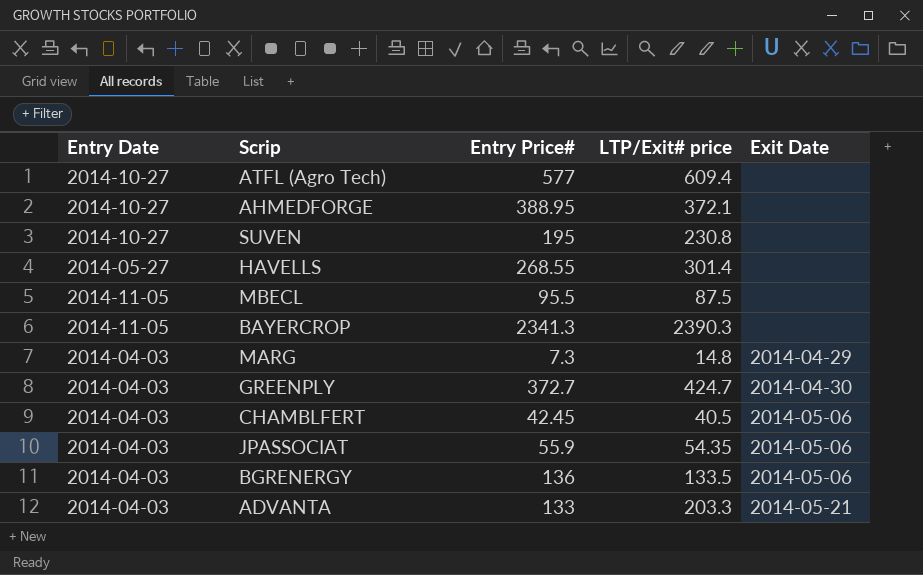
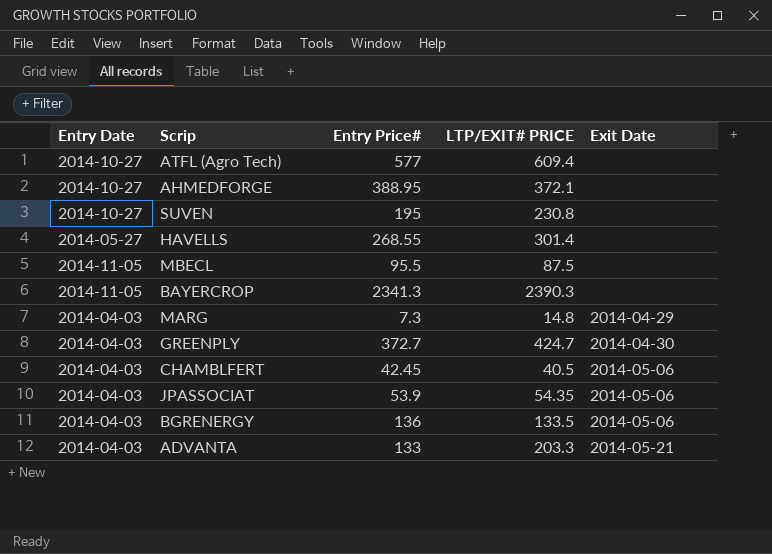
column name: LTP/Exit# price -> LTP/EXIT# PRICE
JPASSOCIAT | Entry Price#: 55.9 -> 53.9

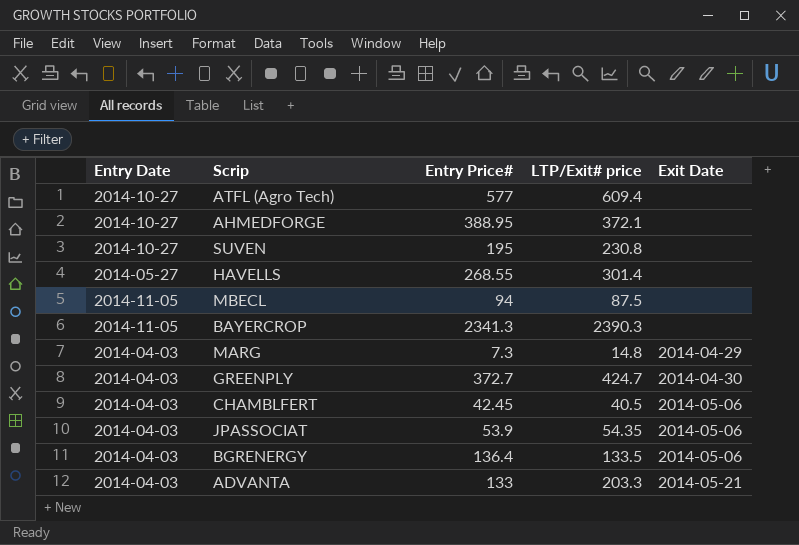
column name: LTP/EXIT# PRICE -> LTP/Exit# price
MBECL | Entry Price#: 95.5 -> 94
BGRENERGY | Entry Price#: 136 -> 136.4

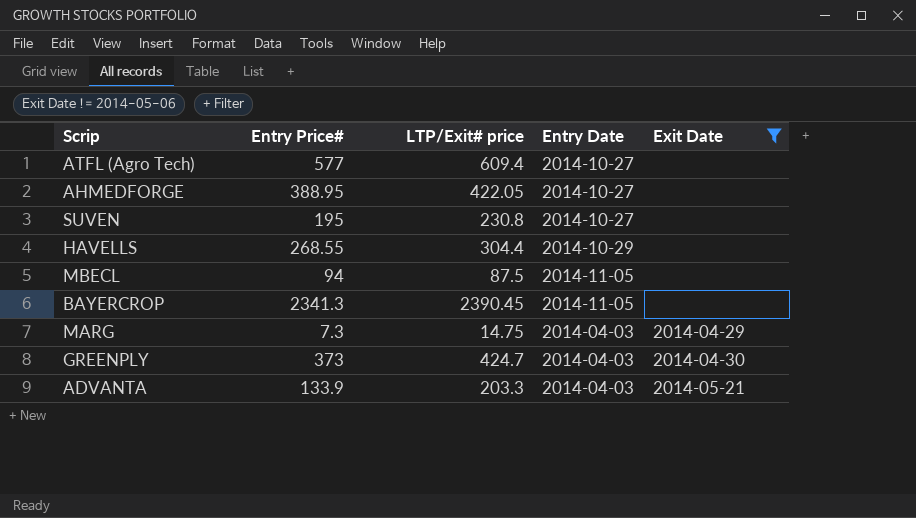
filter: none -> Exit Date != 2014-05-06
column Entry Date | position: 1 -> 4
AHMEDFORGE | LTP/Exit# price: 372.1 -> 422.05
HAVELLS | LTP/Exit# price: 301.4 -> 304.4
HAVELLS | Entry Date: 2014-05-27 -> 2014-10-29
BAYERCROP | LTP/Exit# price: 2390.3 -> 2390.45
MARG | LTP/Exit# price: 14.8 -> 14.75
GREENPLY | Entry Price#: 372.7 -> 373
ADVANTA | Entry Price#: 133 -> 133.9

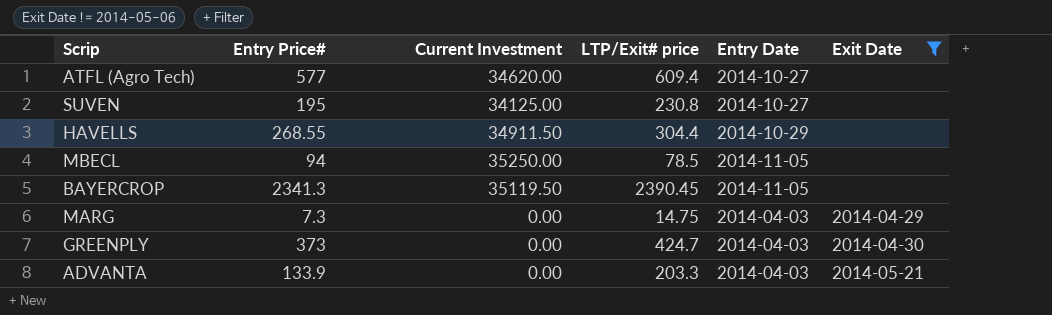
column Current Investment | position: none -> 3
row AHMEDFORGE: 388.95 | 422.05 | 2014-10-27 | none -> none
MBECL | LTP/Exit# price: 87.5 -> 78.5

